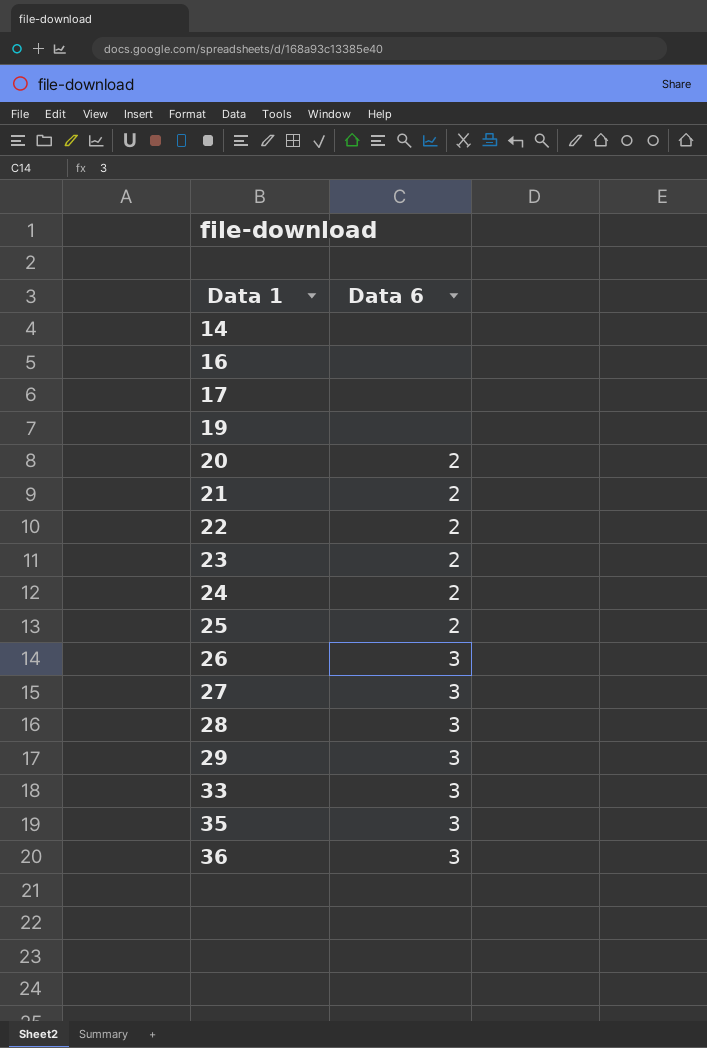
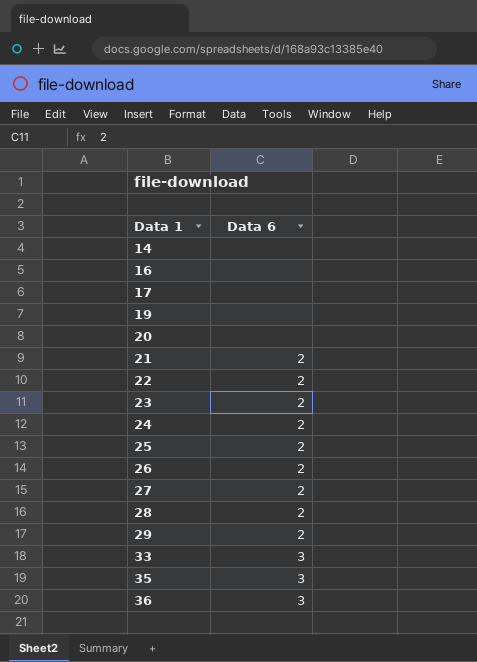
20 | Data 6: 2 -> none
26 | Data 6: 3 -> 2
27 | Data 6: 3 -> 2
28 | Data 6: 3 -> 2
29 | Data 6: 3 -> 2

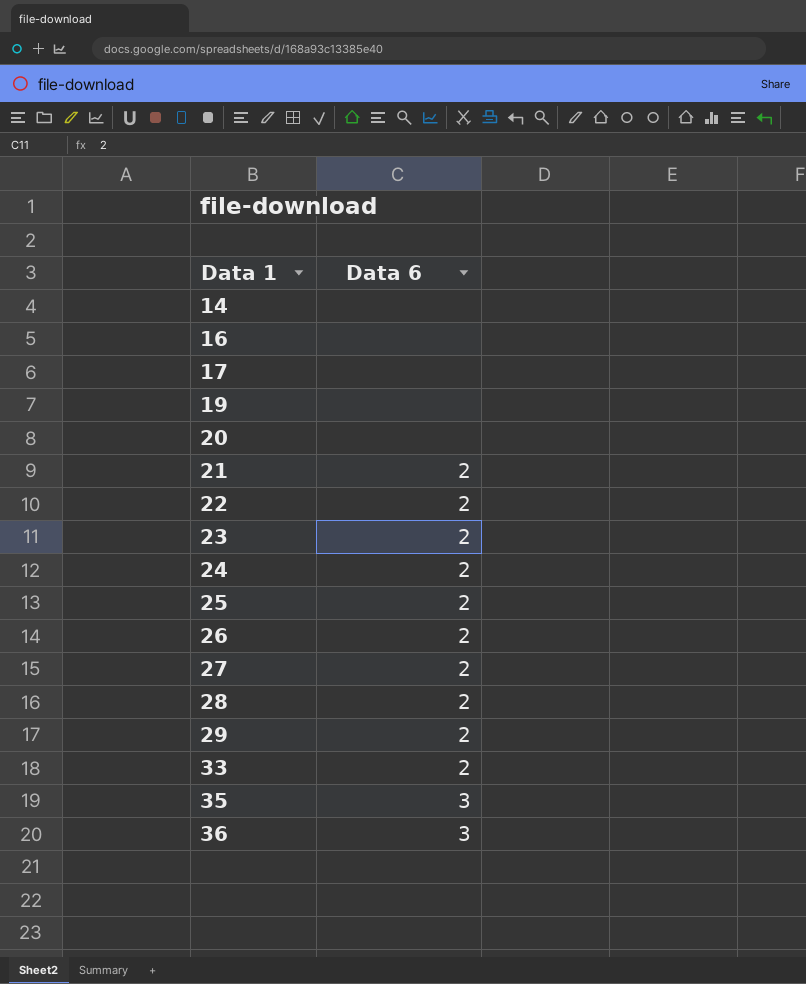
33 | Data 6: 3 -> 2

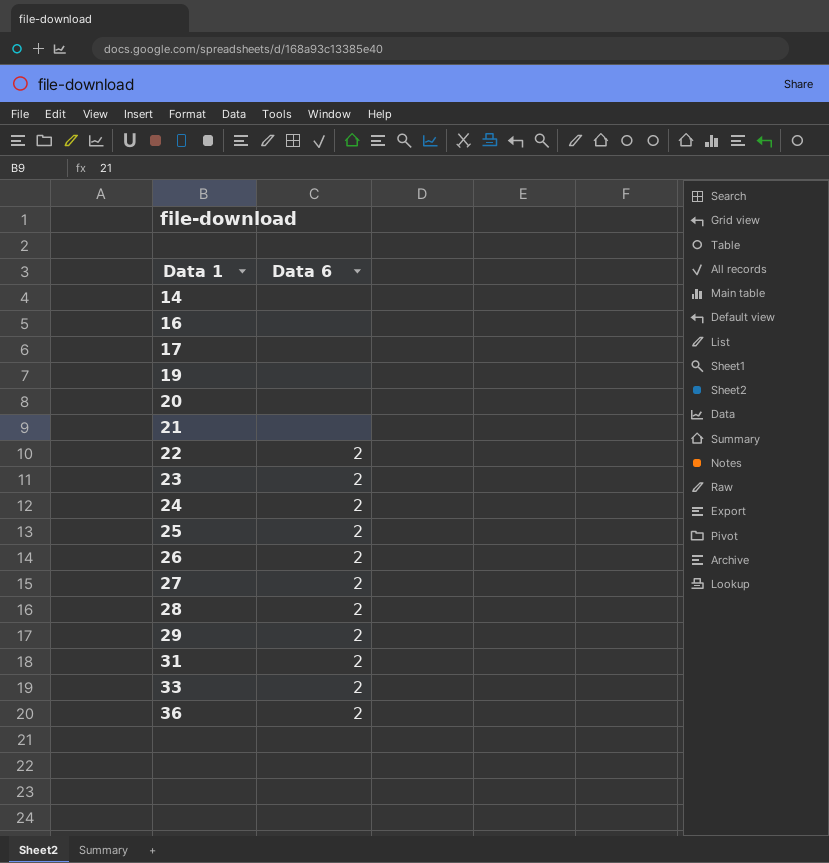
row 35: 3 -> none
21 | Data 6: 2 -> none
row 31: none -> 2
36 | Data 6: 3 -> 2

